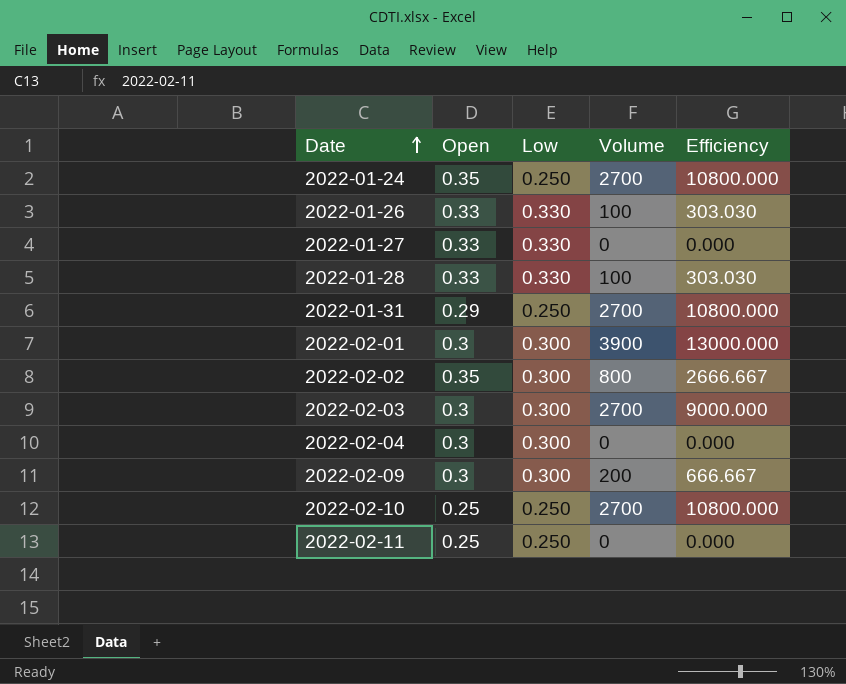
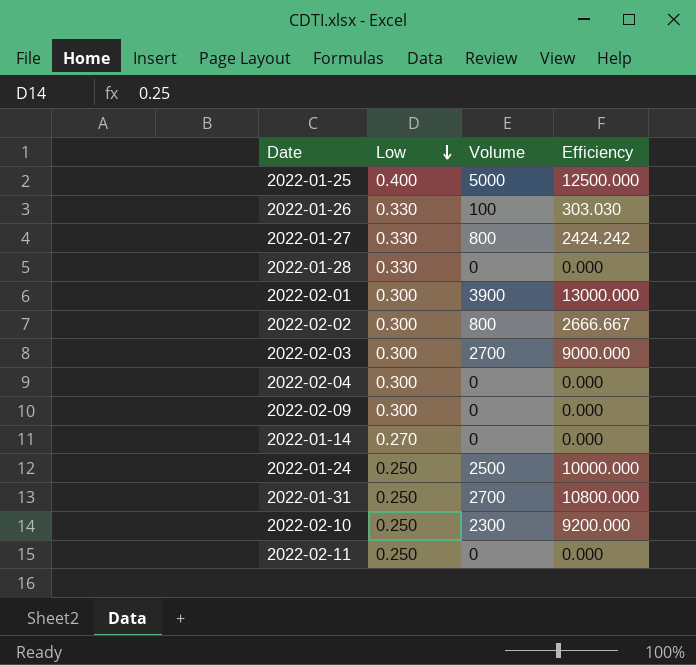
row order: Date ascending -> Low descending
column Open | position: 2 -> none
row 2022-01-25: none -> 0.400 | 5000 | 12500.000
2022-01-27 | Volume: 0 -> 800
2022-01-27 | Efficiency: 0.000 -> 2424.242
2022-01-28 | Volume: 100 -> 0
2022-01-28 | Efficiency: 303.030 -> 0.000
2022-02-09 | Volume: 200 -> 0
2022-02-09 | Efficiency: 666.667 -> 0.000
row 2022-01-14: none -> 0.270 | 0 | 0.000
2022-01-24 | Volume: 2700 -> 2500
2022-01-24 | Efficiency: 10800.000 -> 10000.000
2022-02-10 | Volume: 2700 -> 2300
2022-02-10 | Efficiency: 10800.000 -> 9200.000

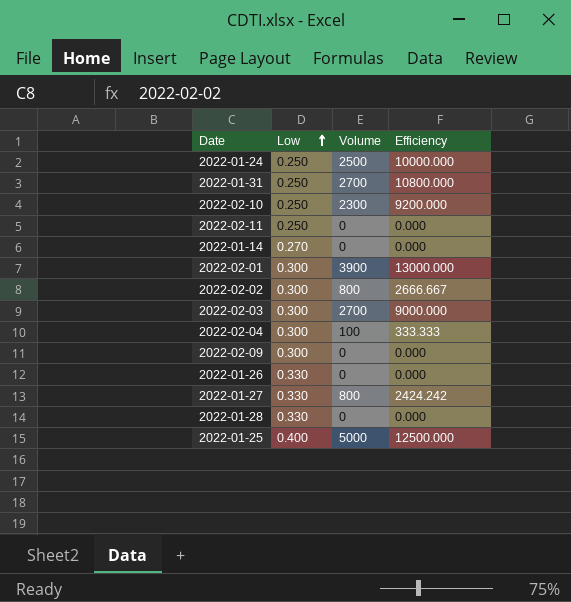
row order: Low descending -> Low ascending
2022-02-04 | Volume: 0 -> 100
2022-02-04 | Efficiency: 0.000 -> 333.333
2022-01-26 | Volume: 100 -> 0
2022-01-26 | Efficiency: 303.030 -> 0.000

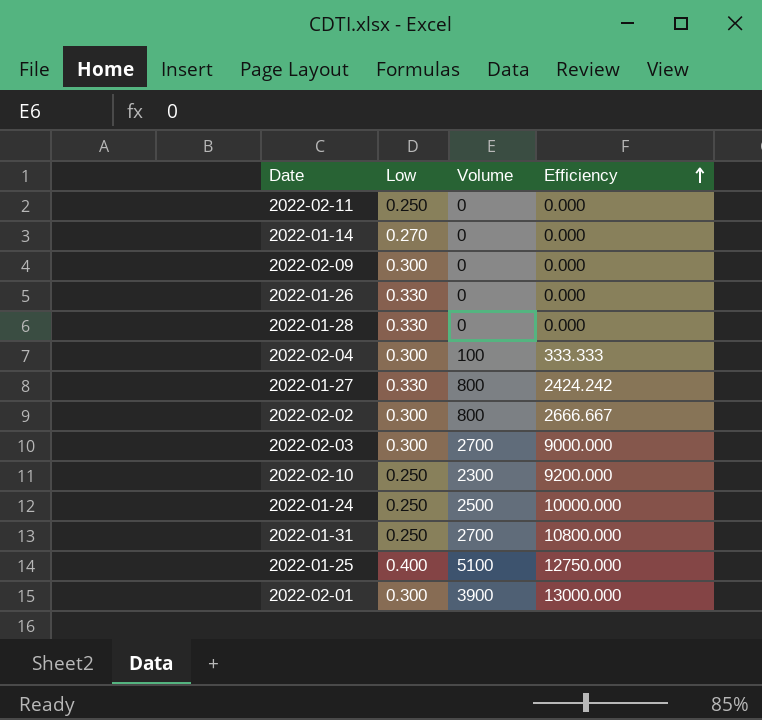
row order: Low ascending -> Efficiency ascending
2022-01-25 | Volume: 5000 -> 5100
2022-01-25 | Efficiency: 12500.000 -> 12750.000

